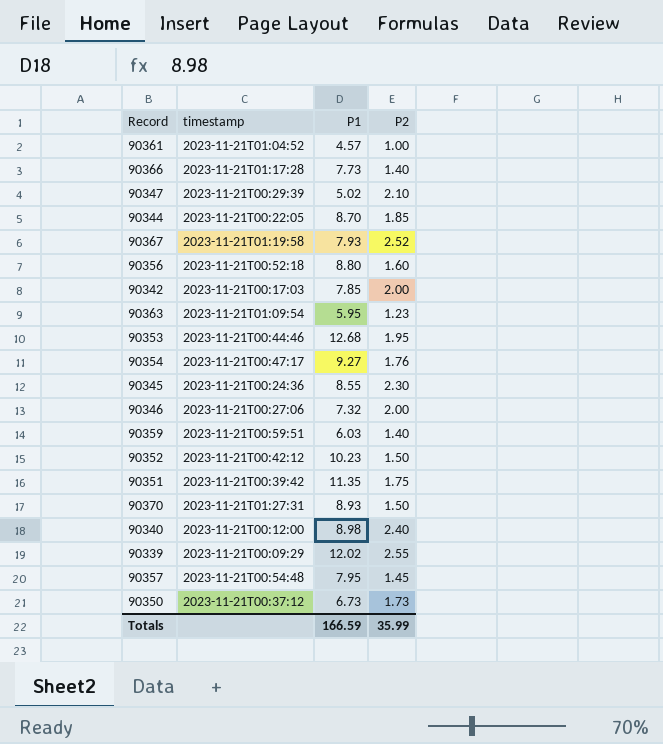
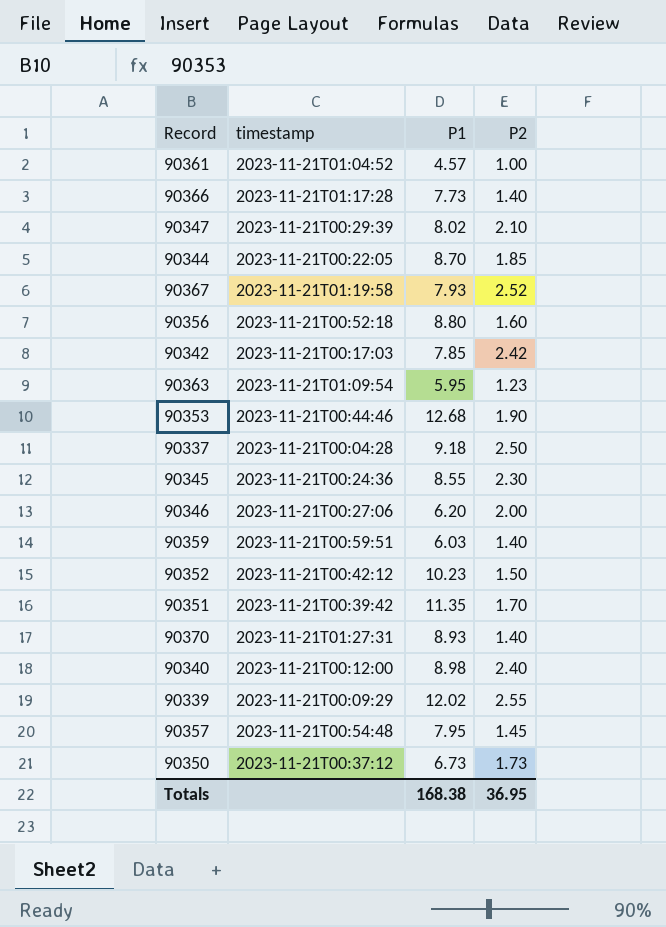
row 90354: 2023-11-21T00:47:17 | 9.27 | 1.76 -> none
90347 | P1: 5.02 -> 8.02
90342 | P2: 2.00 -> 2.42
90353 | P2: 1.95 -> 1.90
row 90337: none -> 2023-11-21T00:04:28 | 9.18 | 2.50
90346 | P1: 7.32 -> 6.20
90351 | P2: 1.75 -> 1.70
90370 | P2: 1.50 -> 1.40
Totals | P1: 166.59 -> 168.38
Totals | P2: 35.99 -> 36.95

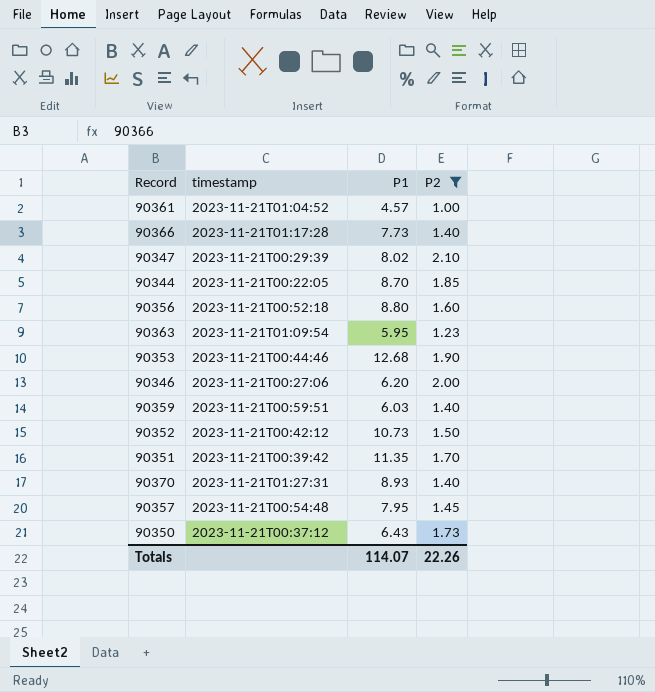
filter: none -> P2 <= 2.10
90352 | P1: 10.23 -> 10.73
90350 | P1: 6.73 -> 6.43
Totals | P1: 168.38 -> 114.07
Totals | P2: 36.95 -> 22.26

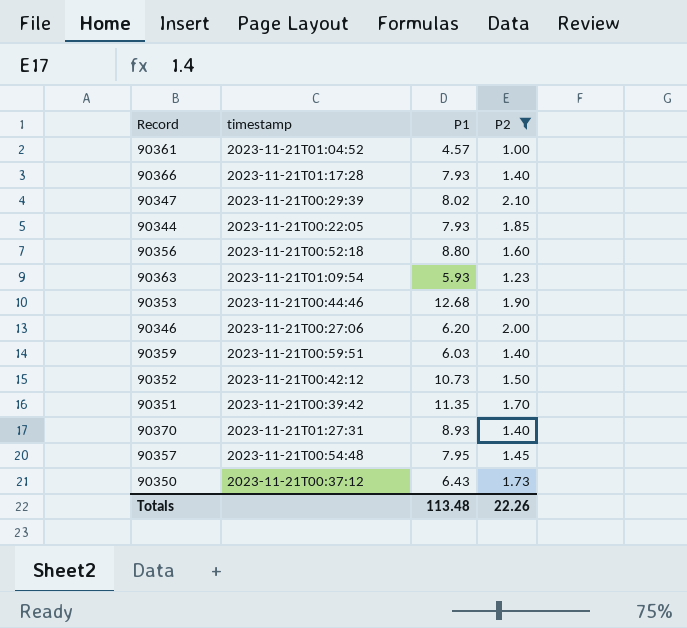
90366 | P1: 7.73 -> 7.93
90344 | P1: 8.70 -> 7.93
90363 | P1: 5.95 -> 5.93
Totals | P1: 114.07 -> 113.48

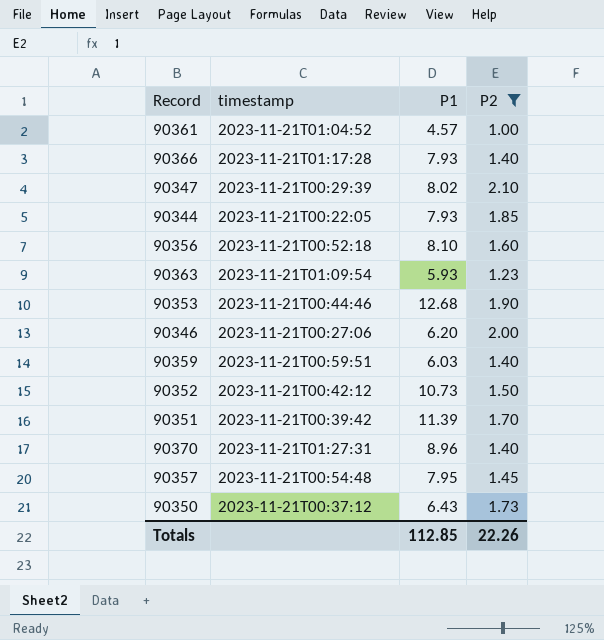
90356 | P1: 8.80 -> 8.10
90351 | P1: 11.35 -> 11.39
90370 | P1: 8.93 -> 8.96
Totals | P1: 113.48 -> 112.85

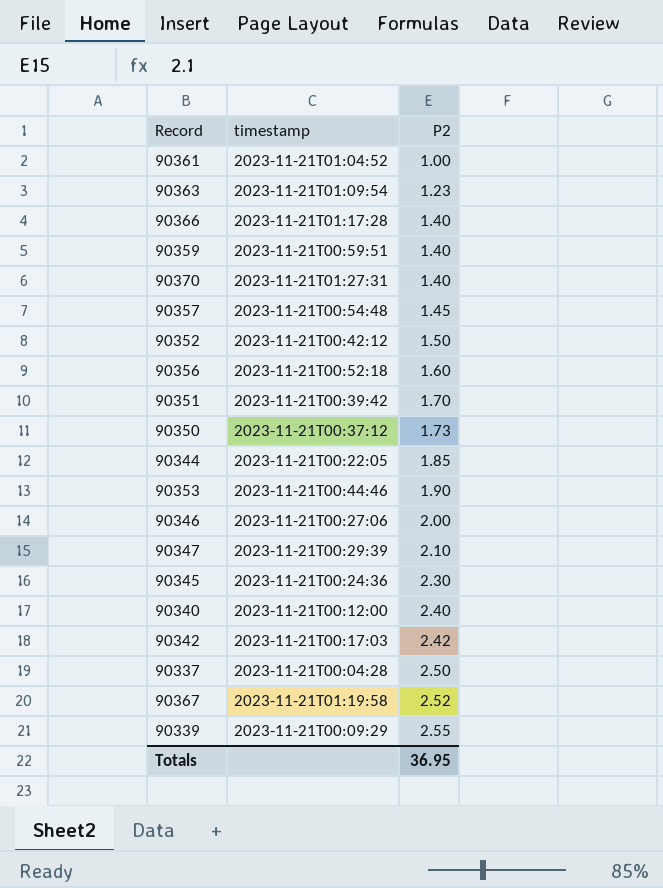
filter: P2 <= 2.10 -> none
row order: none -> P2 ascending
column P1 | position: 3 -> none
Totals | P2: 22.26 -> 36.95

